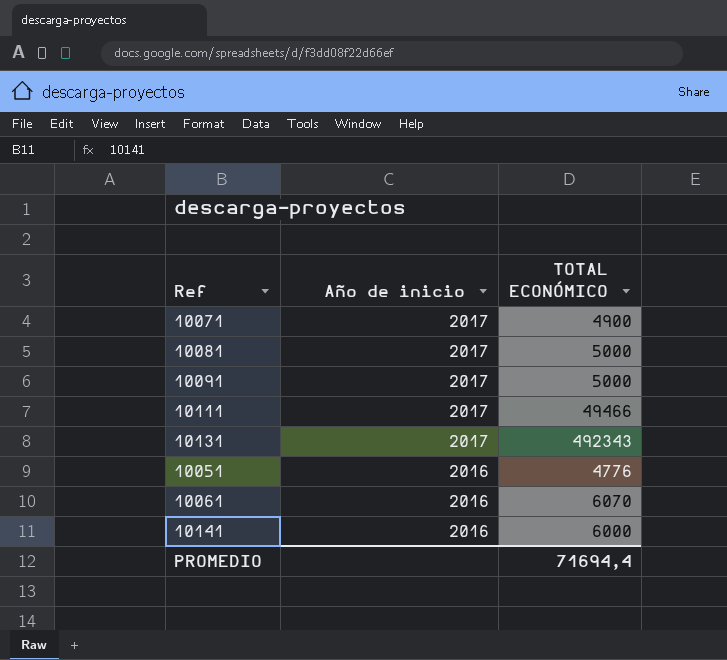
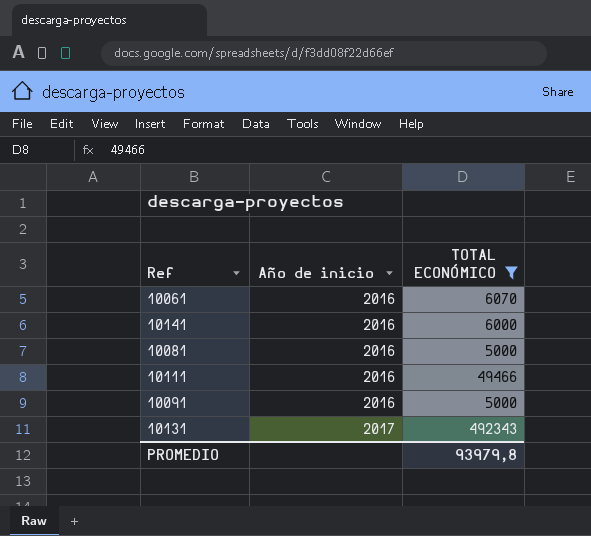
filter: none -> TOTAL ECONÓMICO >= 5000
row order: Año de inicio descending -> Año de inicio ascending
10081 | Año de inicio: 2017 -> 2016
10111 | Año de inicio: 2017 -> 2016
10091 | Año de inicio: 2017 -> 2016
PROMEDIO | TOTAL ECONÓMICO: 71694,4 -> 93979,8

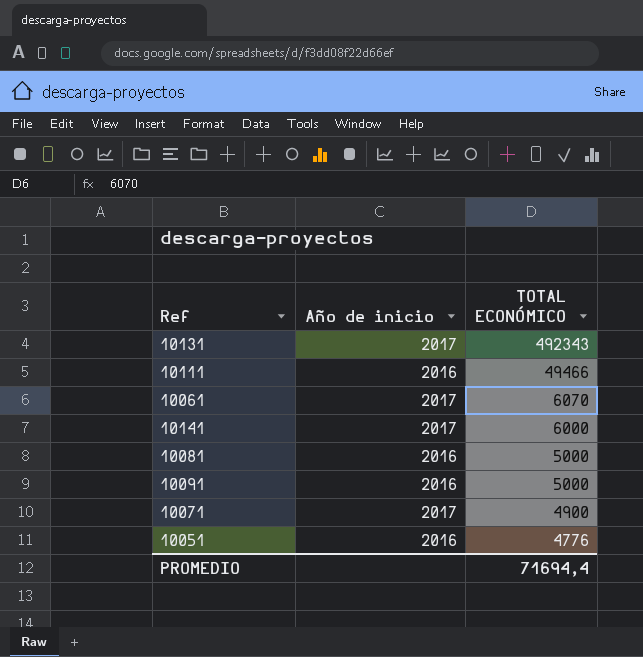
filter: TOTAL ECONÓMICO >= 5000 -> none
row order: Año de inicio ascending -> TOTAL ECONÓMICO descending
10061 | Año de inicio: 2016 -> 2017
10141 | Año de inicio: 2016 -> 2017
PROMEDIO | TOTAL ECONÓMICO: 93979,8 -> 71694,4

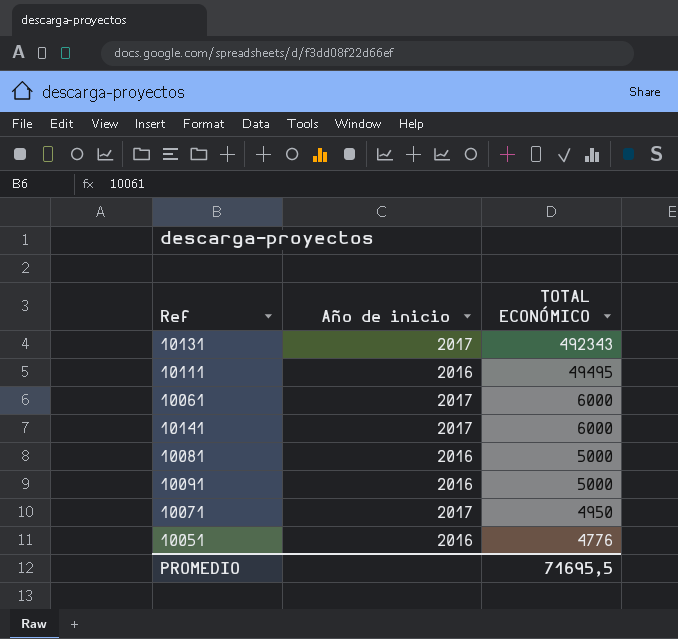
10111 | TOTAL ECONÓMICO: 49466 -> 49495
10061 | TOTAL ECONÓMICO: 6070 -> 6000
10071 | TOTAL ECONÓMICO: 4900 -> 4950
PROMEDIO | TOTAL ECONÓMICO: 71694,4 -> 71695,5

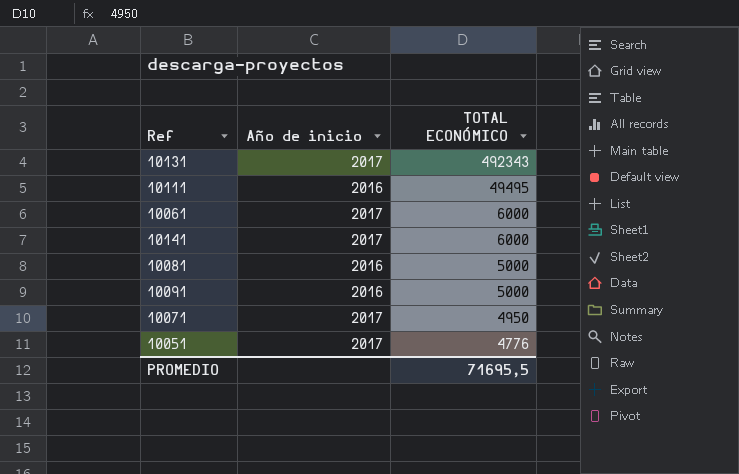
10051 | Año de inicio: 2016 -> 2017

